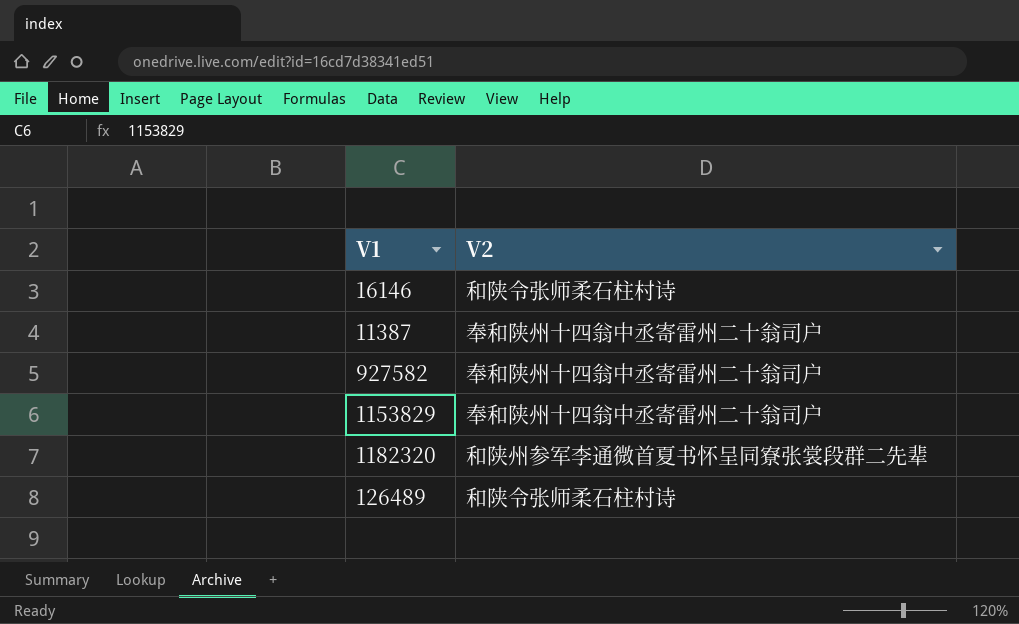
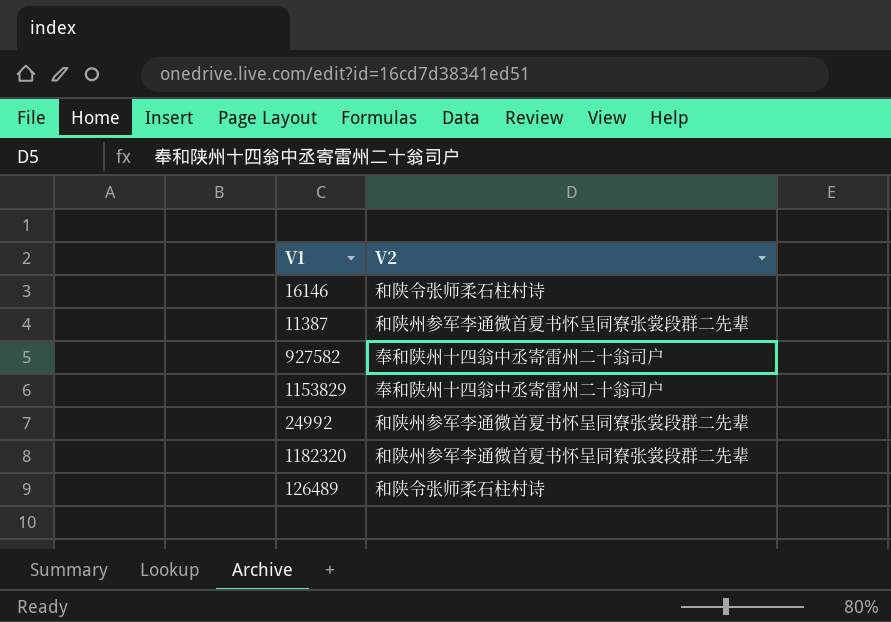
11387 | V2: 奉和陕州十四翁中丞寄雷州二十翁司户 -> 和陕州参军李通微首夏书怀呈同寮张裳段群二先辈
row 24992: none -> 和陕州参军李通微首夏书怀呈同寮张裳段群二先辈

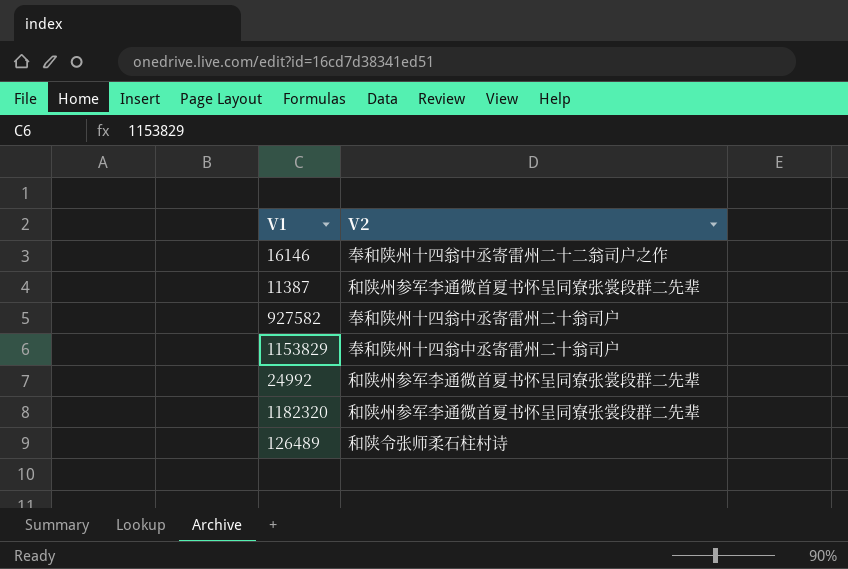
16146 | V2: 和陕令张师柔石柱村诗 -> 奉和陕州十四翁中丞寄雷州二十二翁司户之作

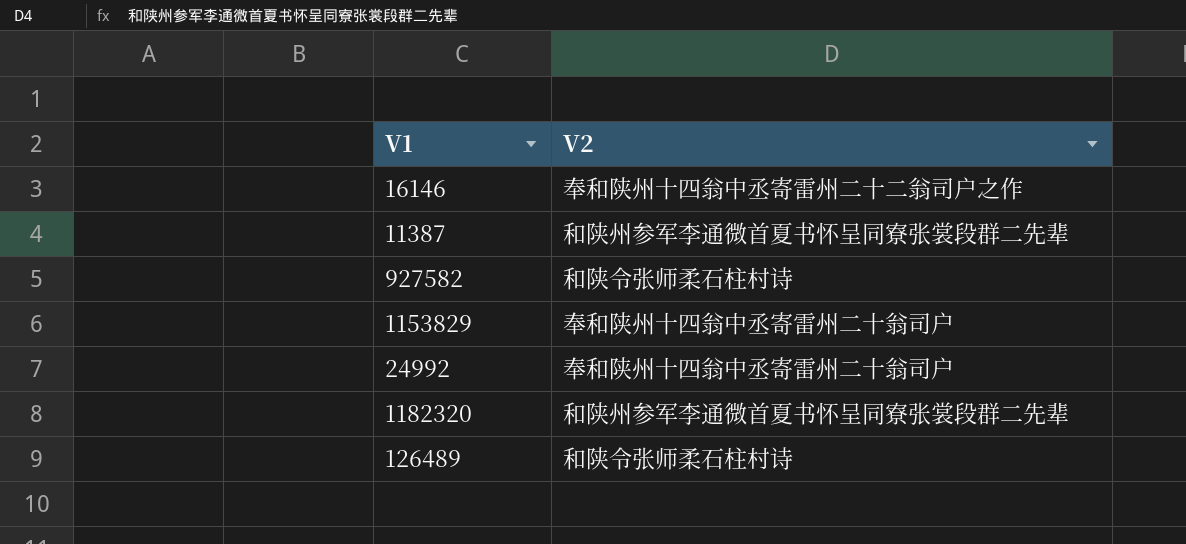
927582 | V2: 奉和陕州十四翁中丞寄雷州二十翁司户 -> 和陕令张师柔石柱村诗
24992 | V2: 和陕州参军李通微首夏书怀呈同寮张裳段群二先辈 -> 奉和陕州十四翁中丞寄雷州二十翁司户

